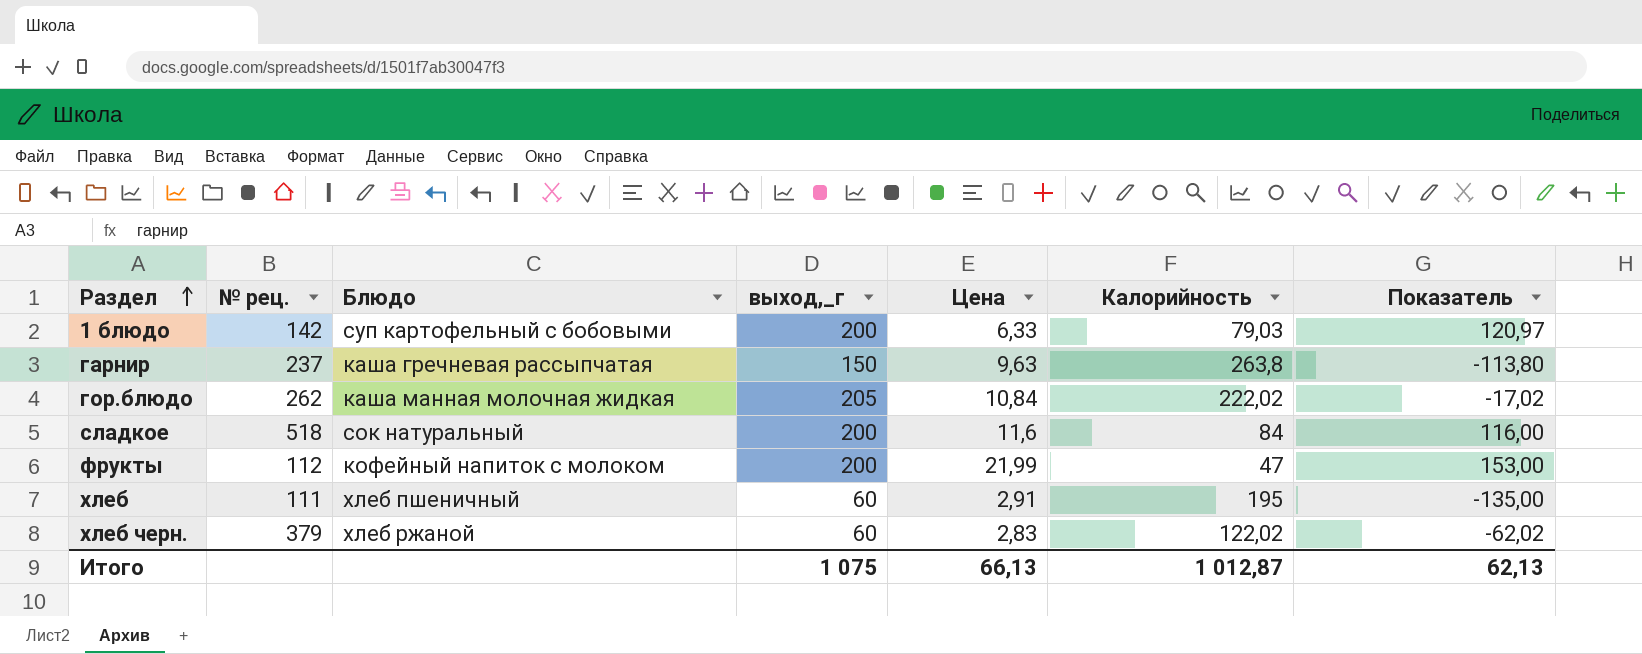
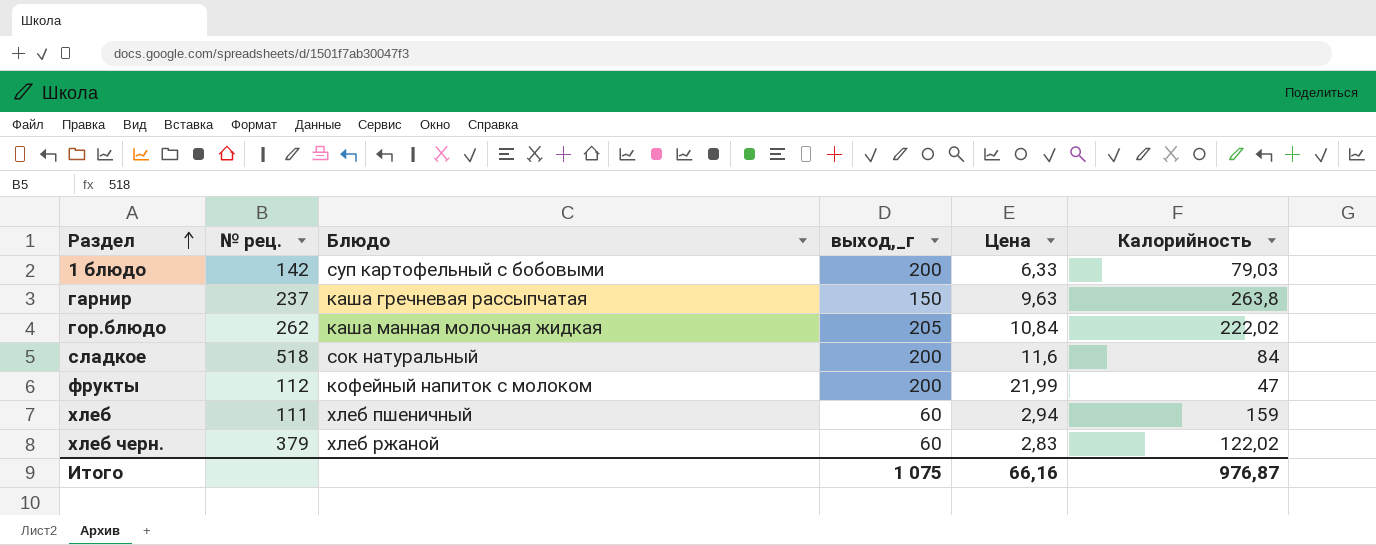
column Показатель | formula: [выход,_г] - [Калорийность] -> none
хлеб | Цена: 2,91 -> 2,94
хлеб | Калорийность: 195 -> 159
Итого | Цена: 66,13 -> 66,16
Итого | Калорийность: 1 012,87 -> 976,87

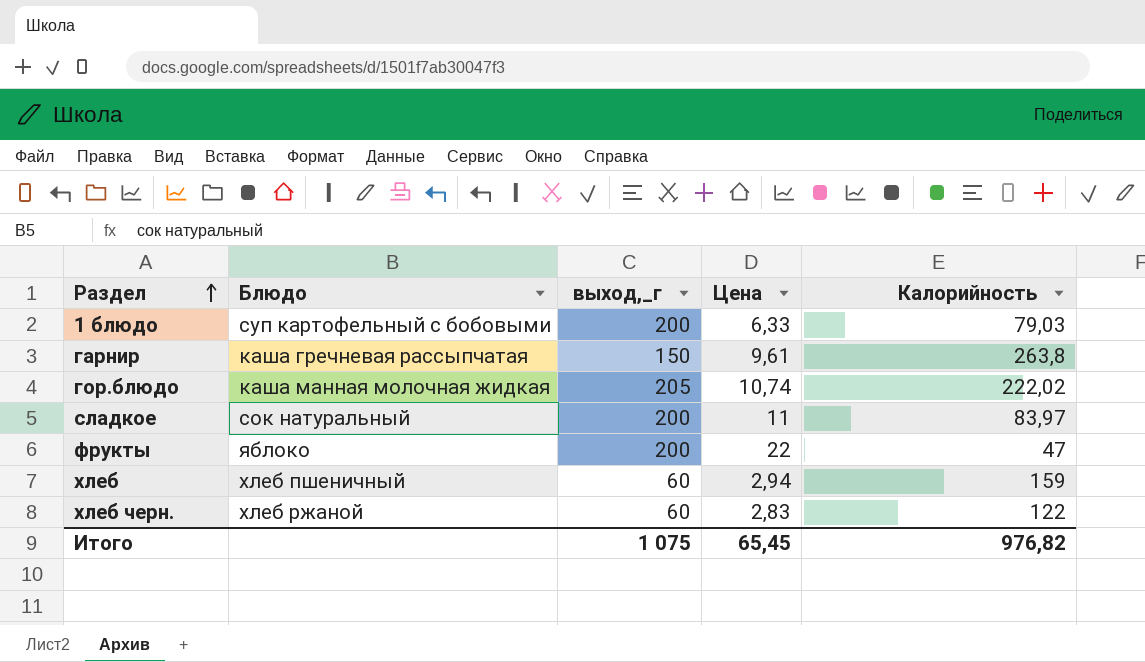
column № рец. | position: 2 -> none
гарнир | Цена: 9,63 -> 9,61
гор.блюдо | Цена: 10,84 -> 10,74
сладкое | Цена: 11,6 -> 11
сладкое | Калорийность: 84 -> 83,97
фрукты | Блюдо: кофейный напиток с молоком -> яблоко
фрукты | Цена: 21,99 -> 22
хлеб черн. | Калорийность: 122,02 -> 122
Итого | Цена: 66,16 -> 65,45
Итого | Калорийность: 976,87 -> 976,82

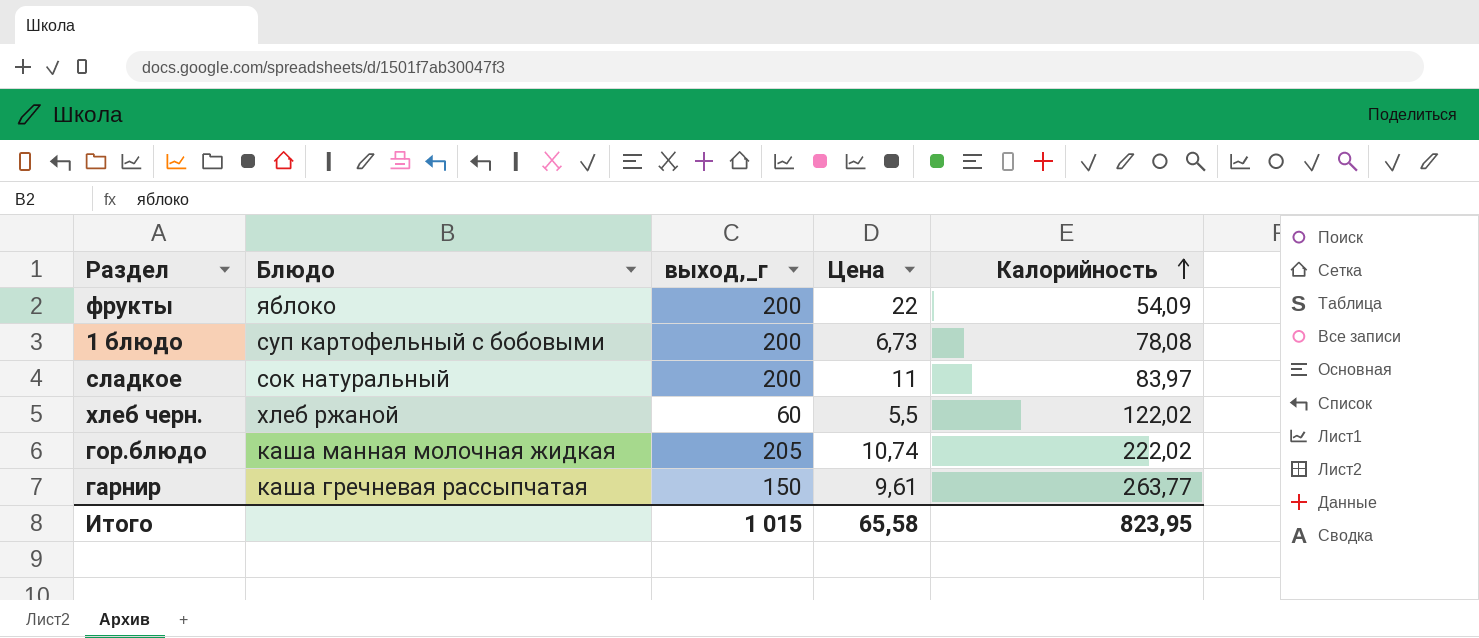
row order: Раздел ascending -> Калорийность ascending
row хлеб: хлеб пшеничный | 60 | 2,94 | 159 -> none
фрукты | Калорийность: 47 -> 54,09
1 блюдо | Цена: 6,33 -> 6,73
1 блюдо | Калорийность: 79,03 -> 78,08
хлеб черн. | Цена: 2,83 -> 5,5
хлеб черн. | Калорийность: 122 -> 122,02
гарнир | Калорийность: 263,8 -> 263,77
Итого | выход,_г: 1 075 -> 1 015
Итого | Цена: 65,45 -> 65,58
Итого | Калорийность: 976,82 -> 823,95

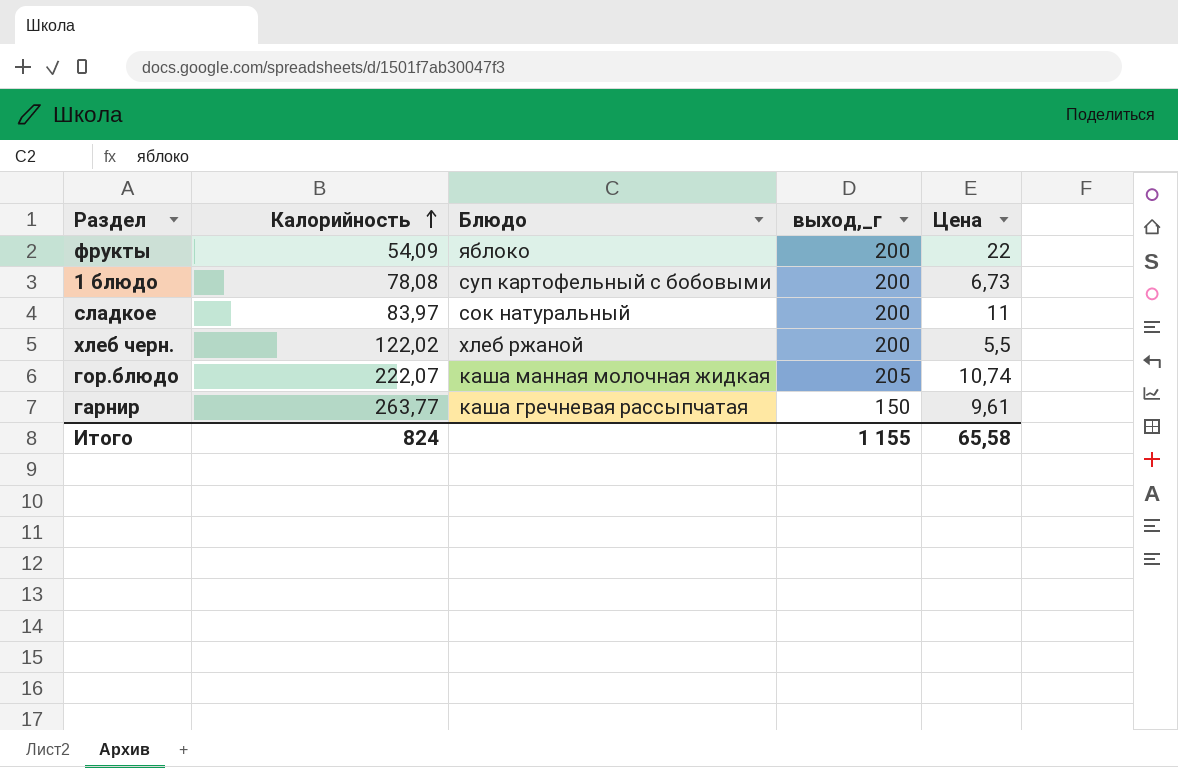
column Калорийность | position: 5 -> 2
хлеб черн. | выход,_г: 60 -> 200
гор.блюдо | Калорийность: 222,02 -> 222,07
Итого | Калорийность: 823,95 -> 824
Итого | выход,_г: 1 015 -> 1 155

